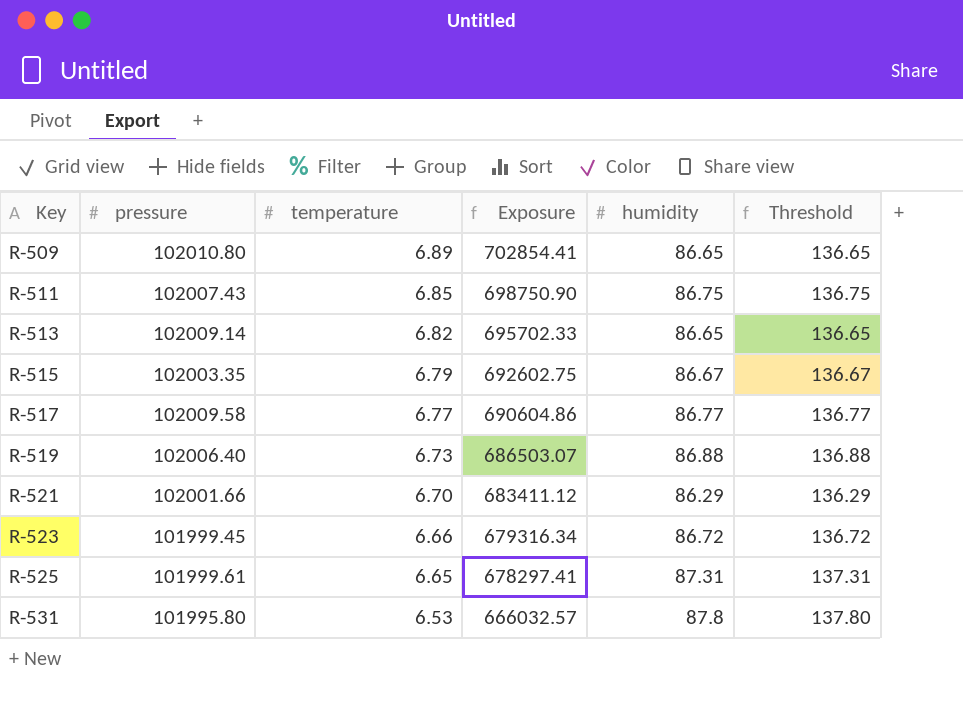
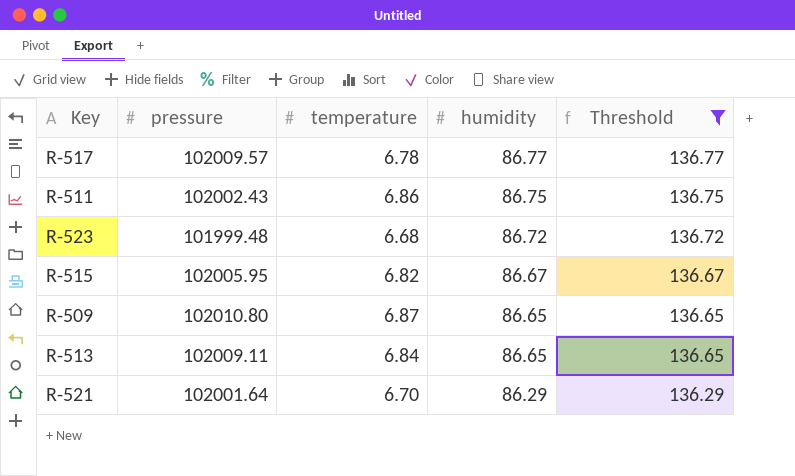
filter: none -> Threshold <= 136.77
row order: Key ascending -> humidity descending
column Exposure | formula: [pressure] * [temperature] -> none
R-517 | pressure: 102009.58 -> 102009.57
R-517 | temperature: 6.77 -> 6.78
R-511 | pressure: 102007.43 -> 102002.43
R-511 | temperature: 6.85 -> 6.86
R-523 | pressure: 101999.45 -> 101999.48
R-523 | temperature: 6.66 -> 6.68
R-515 | pressure: 102003.35 -> 102005.95
R-515 | temperature: 6.79 -> 6.82
R-509 | temperature: 6.89 -> 6.87
R-513 | pressure: 102009.14 -> 102009.11
R-513 | temperature: 6.82 -> 6.84
R-521 | pressure: 102001.66 -> 102001.64

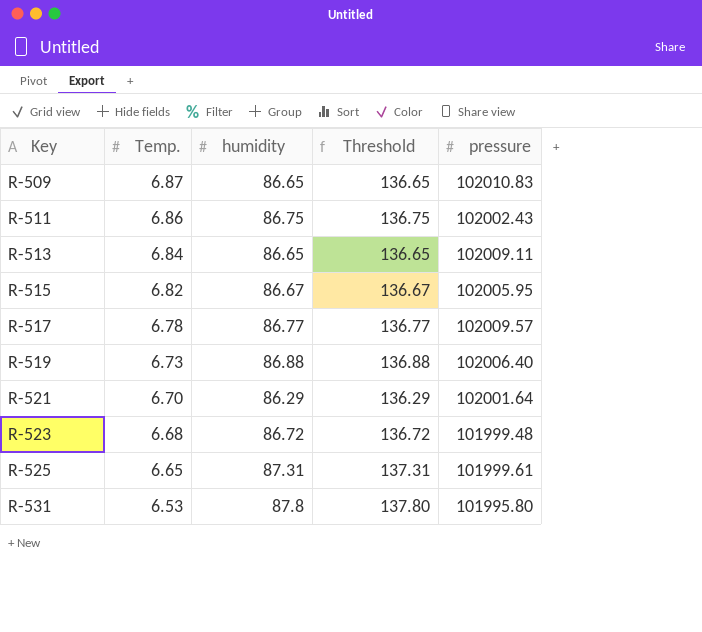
filter: Threshold <= 136.77 -> none
row order: humidity descending -> Key ascending
column name: temperature -> Temp.
column pressure | position: 2 -> 5
R-509 | pressure: 102010.80 -> 102010.83

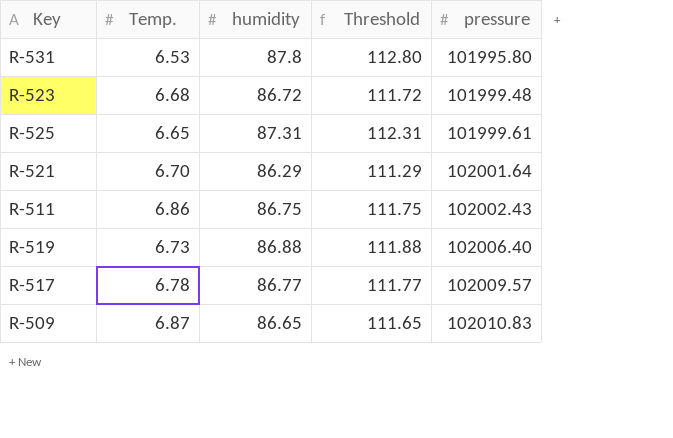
row order: Key ascending -> pressure ascending
column Threshold | formula: [humidity] + 50 -> [humidity] + 25
row R-513: 6.84 | 86.65 | 136.65 | 102009.11 -> none
row R-515: 6.82 | 86.67 | 136.67 | 102005.95 -> none

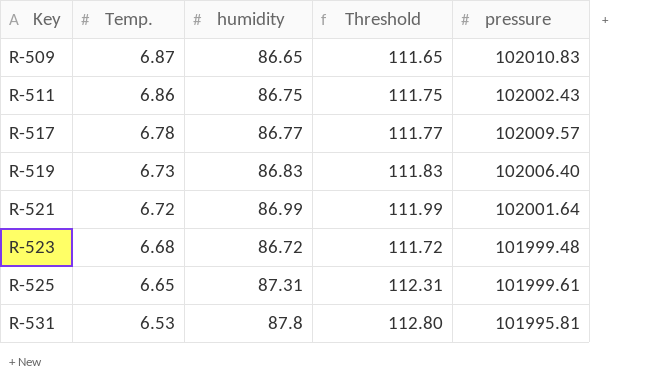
row order: pressure ascending -> Key ascending
R-519 | humidity: 86.88 -> 86.83
R-519 | Threshold: 111.88 -> 111.83
R-521 | Temp.: 6.70 -> 6.72
R-521 | humidity: 86.29 -> 86.99
R-521 | Threshold: 111.29 -> 111.99
R-531 | pressure: 101995.80 -> 101995.81

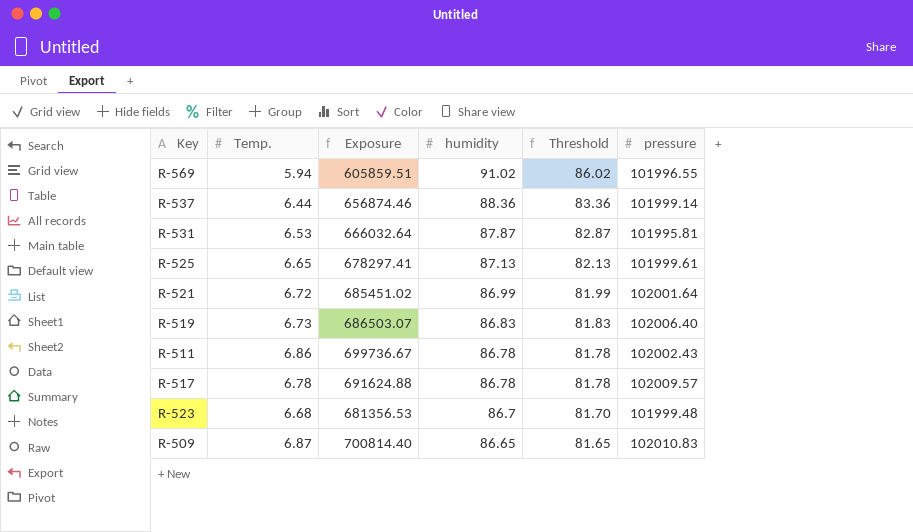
row order: Key ascending -> humidity descending
column Exposure | formula: none -> [Temp.] * [pressure]
column Threshold | formula: [humidity] + 25 -> [humidity] - 5
row R-569: none -> 5.94 | 605859.51 | 91.02 | 86.02 | 101996.55
row R-537: none -> 6.44 | 656874.46 | 88.36 | 83.36 | 101999.14
R-531 | humidity: 87.8 -> 87.87
R-525 | humidity: 87.31 -> 87.13
R-511 | humidity: 86.75 -> 86.78
R-517 | humidity: 86.77 -> 86.78
R-523 | humidity: 86.72 -> 86.7

